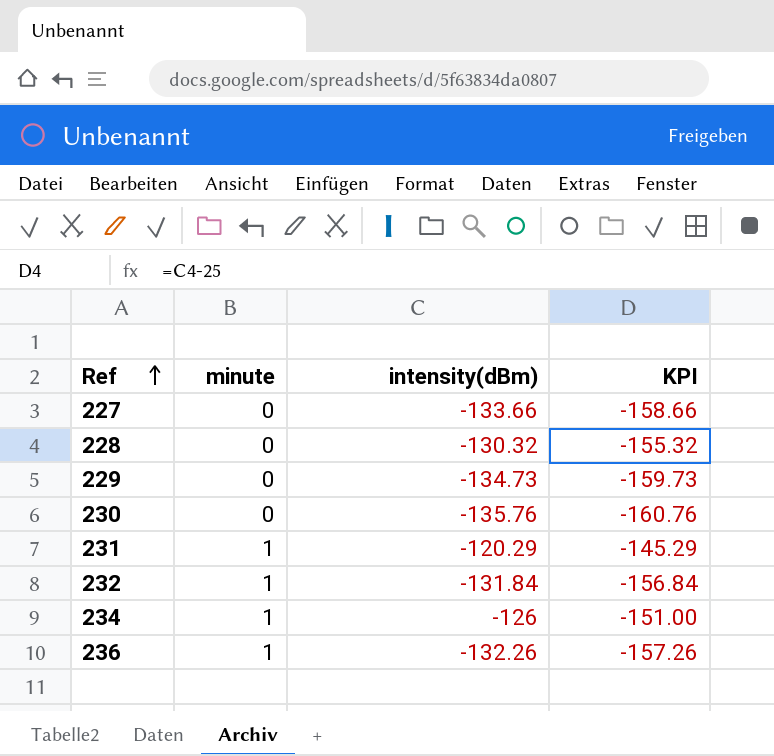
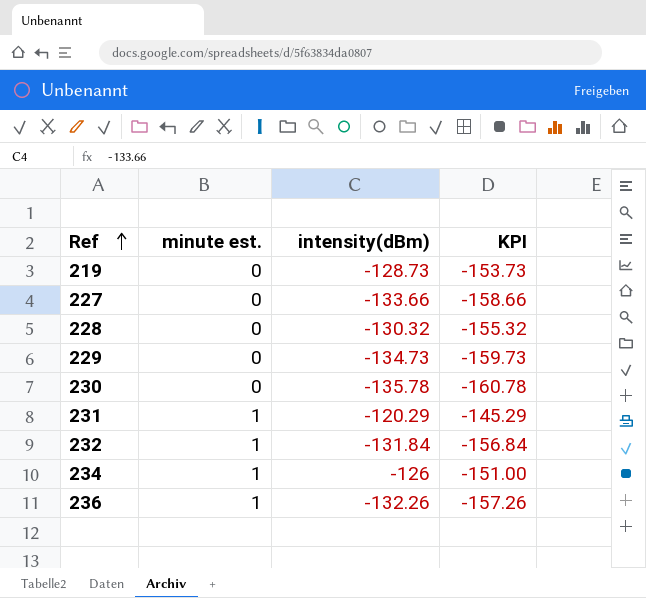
column name: minute -> minute est.
row 219: none -> 0 | -128.73 | -153.73
230 | intensity(dBm): -135.76 -> -135.78
230 | KPI: -160.76 -> -160.78

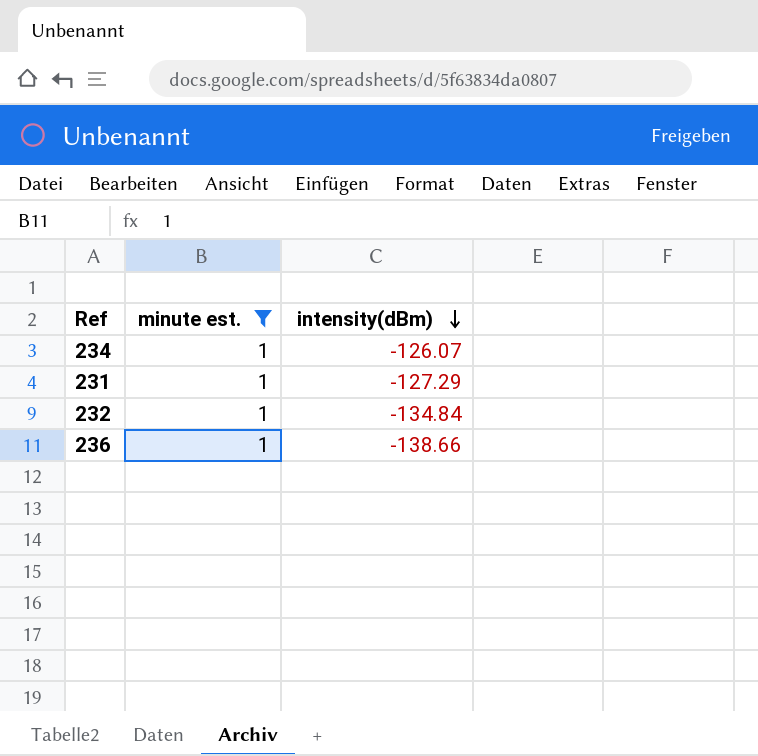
filter: none -> minute est. = 1
row order: Ref ascending -> intensity(dBm) descending
column KPI | formula: [intensity(dBm)] - 25 -> none
234 | intensity(dBm): -126 -> -126.07
231 | intensity(dBm): -120.29 -> -127.29
232 | intensity(dBm): -131.84 -> -134.84
236 | intensity(dBm): -132.26 -> -138.66

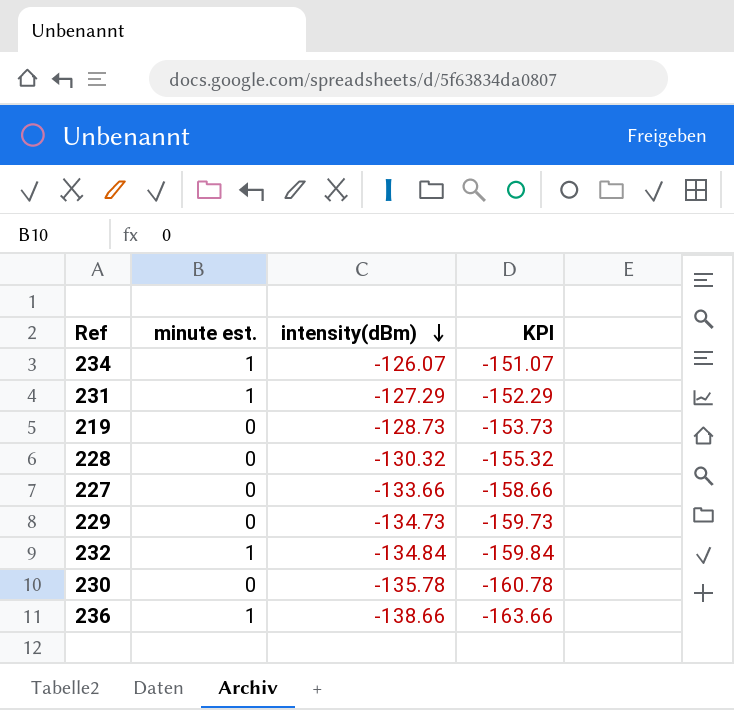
filter: minute est. = 1 -> none
column KPI | formula: none -> [intensity(dBm)] - 25

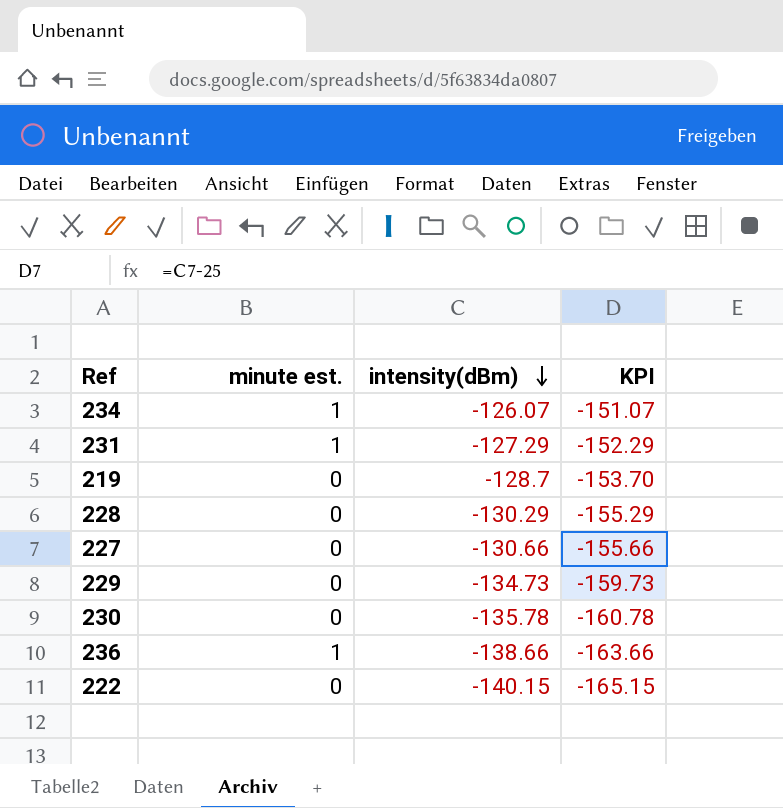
row 232: 1 | -134.84 | -159.84 -> none
219 | intensity(dBm): -128.73 -> -128.7
219 | KPI: -153.73 -> -153.70
228 | intensity(dBm): -130.32 -> -130.29
228 | KPI: -155.32 -> -155.29
227 | intensity(dBm): -133.66 -> -130.66
227 | KPI: -158.66 -> -155.66
row 222: none -> 0 | -140.15 | -165.15

